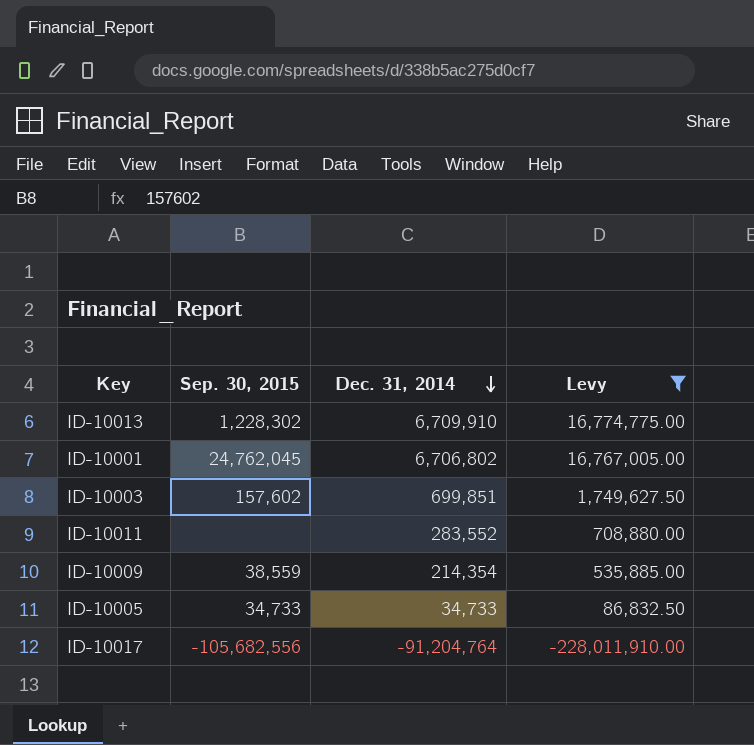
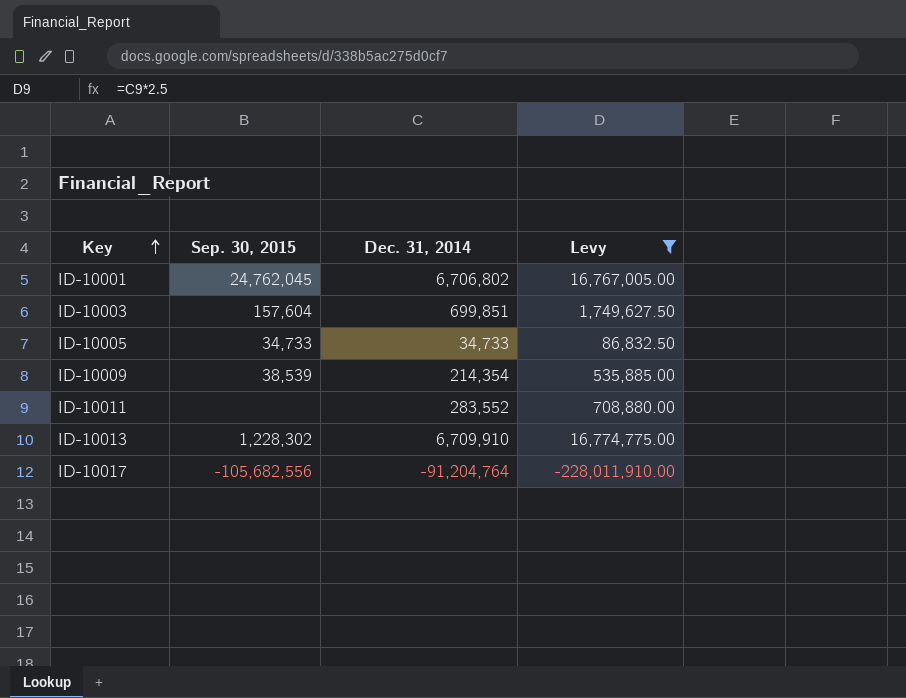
row order: Dec. 31, 2014 descending -> Key ascending
ID-10003 | Sep. 30, 2015: 157,602 -> 157,604
ID-10009 | Sep. 30, 2015: 38,559 -> 38,539

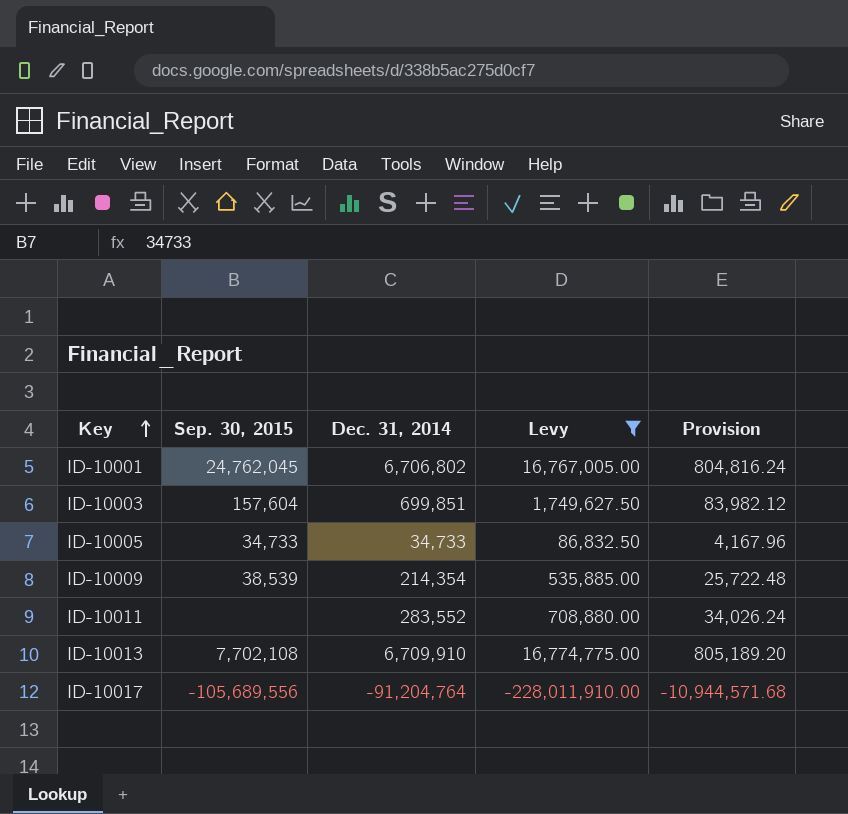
column Provision | formula: none -> [Dec. 31, 2014] * 0.12
ID-10013 | Sep. 30, 2015: 1,228,302 -> 7,702,108
ID-10017 | Sep. 30, 2015: -105,682,556 -> -105,689,556

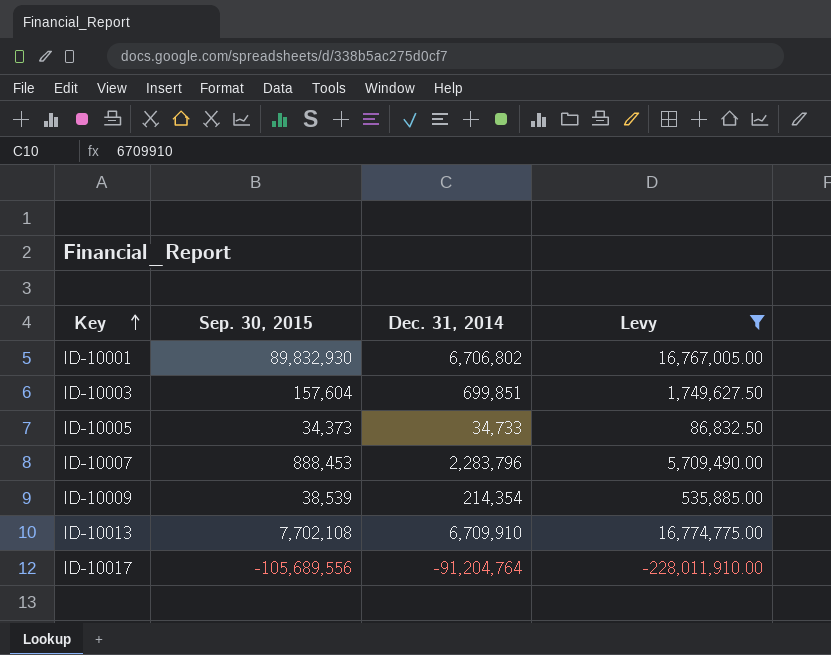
column Provision | formula: [Dec. 31, 2014] * 0.12 -> none
row ID-10011: none | 283,552 | 708,880.00 | 34,026.24 -> none
ID-10001 | Sep. 30, 2015: 24,762,045 -> 89,832,930
ID-10005 | Sep. 30, 2015: 34,733 -> 34,373
row ID-10007: none -> 888,453 | 2,283,796 | 5,709,490.00

